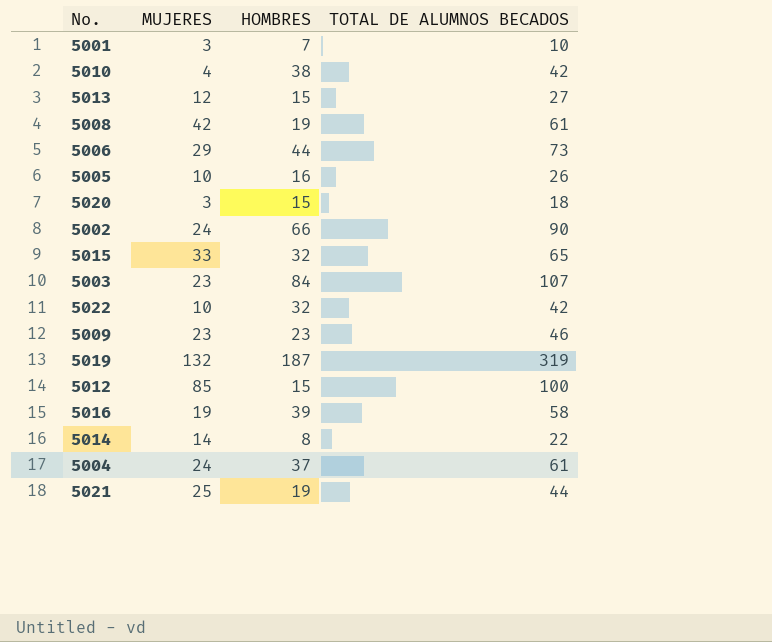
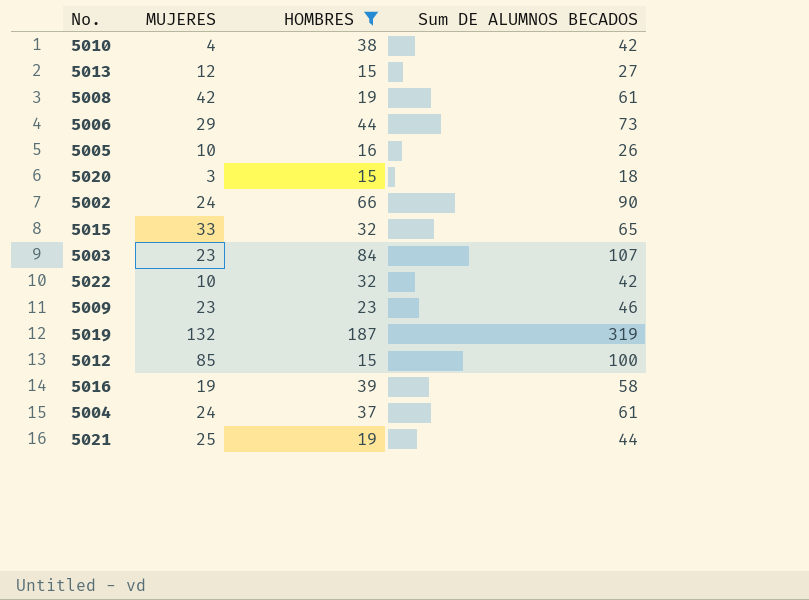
filter: none -> HOMBRES >= 15
column name: TOTAL DE ALUMNOS BECADOS -> Sum DE ALUMNOS BECADOS

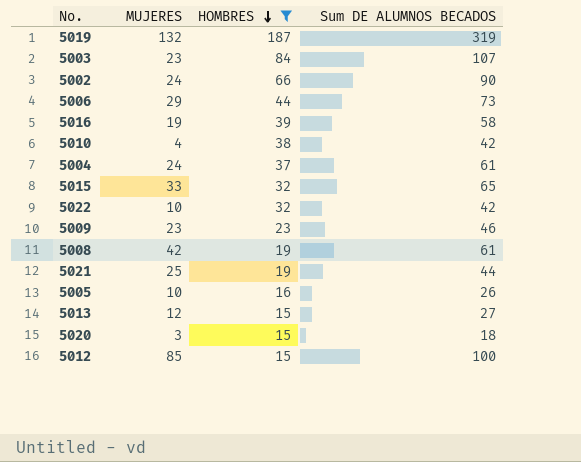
row order: none -> HOMBRES descending

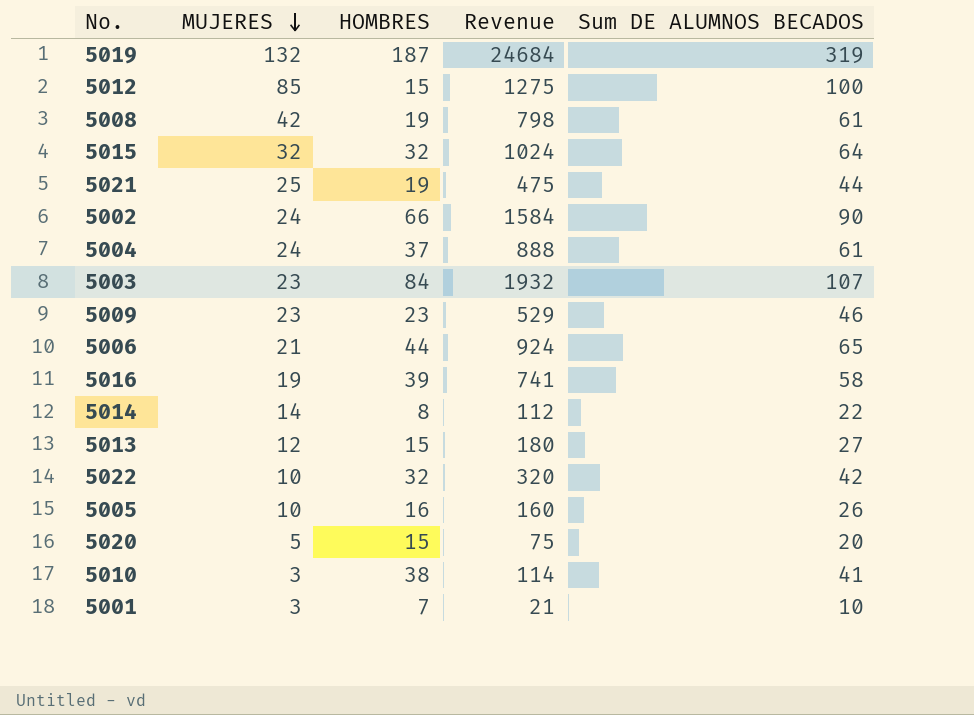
filter: HOMBRES >= 15 -> none
row order: HOMBRES descending -> MUJERES descending
column Revenue | formula: none -> [MUJERES] * [HOMBRES]
5015 | MUJERES: 33 -> 32
5015 | Sum DE ALUMNOS BECADOS: 65 -> 64
5006 | MUJERES: 29 -> 21
5006 | Sum DE ALUMNOS BECADOS: 73 -> 65
5020 | MUJERES: 3 -> 5
5020 | Sum DE ALUMNOS BECADOS: 18 -> 20
5010 | MUJERES: 4 -> 3
5010 | Sum DE ALUMNOS BECADOS: 42 -> 41

